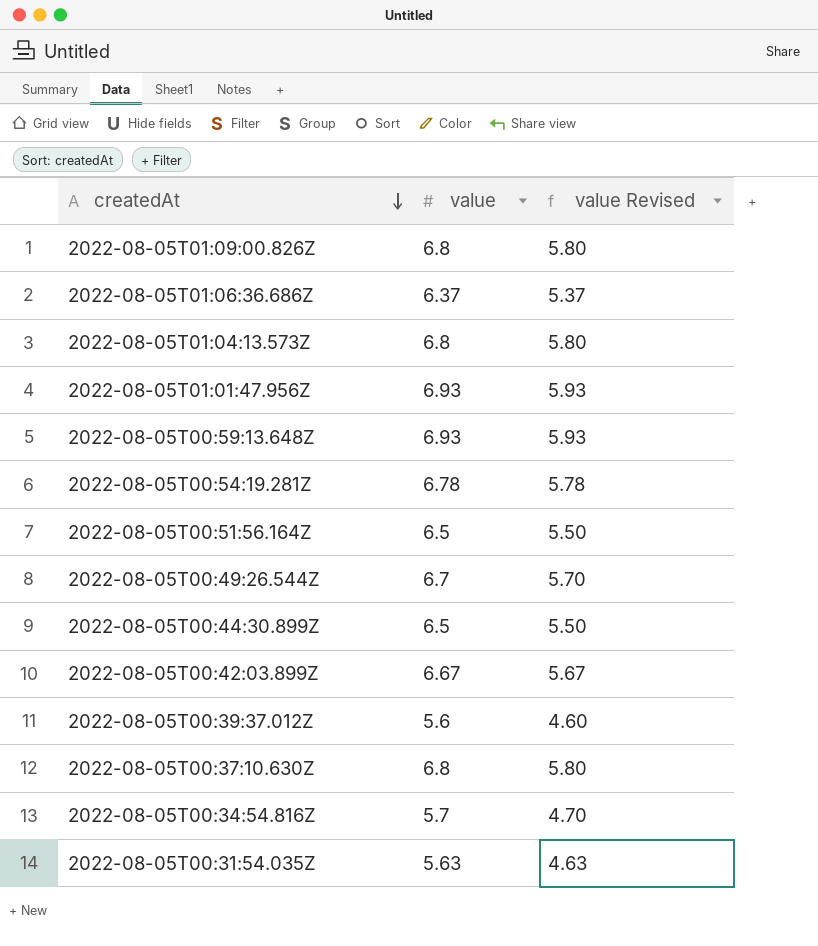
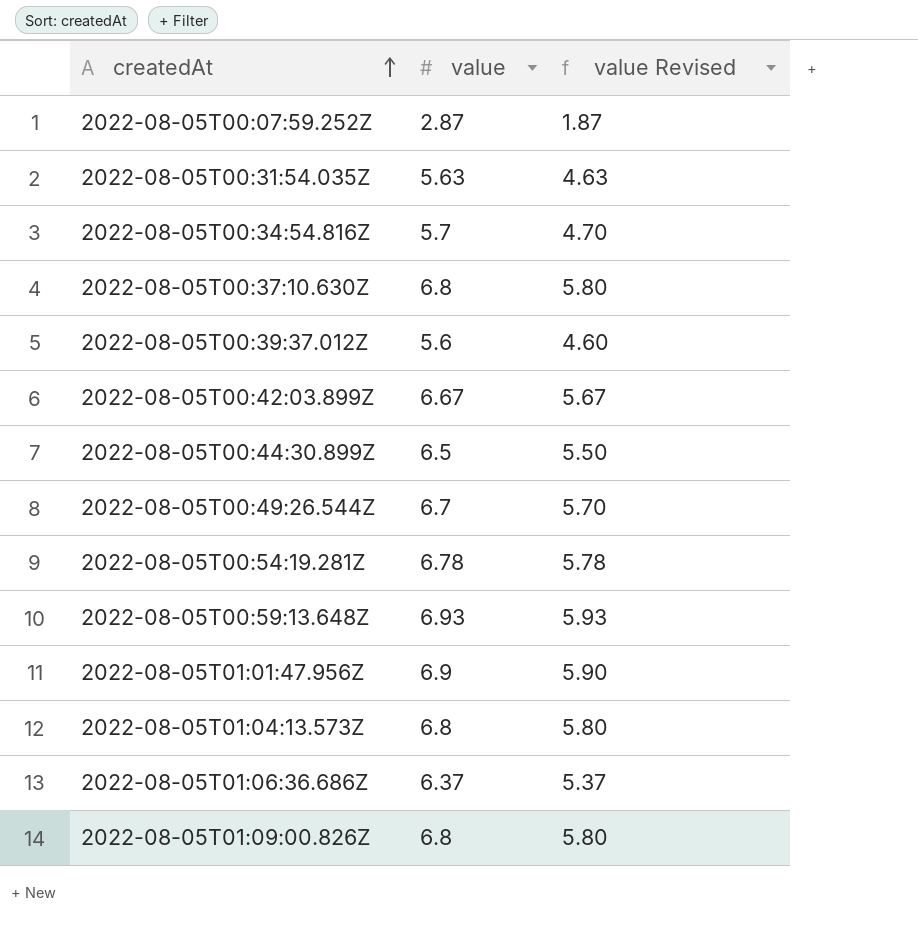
row order: createdAt descending -> createdAt ascending
row 2022-08-05T00:51:56.164Z: 6.5 | 5.50 -> none
row 2022-08-05T00:07:59.252Z: none -> 2.87 | 1.87
2022-08-05T01:01:47.956Z | value: 6.93 -> 6.9
2022-08-05T01:01:47.956Z | value Revised: 5.93 -> 5.90

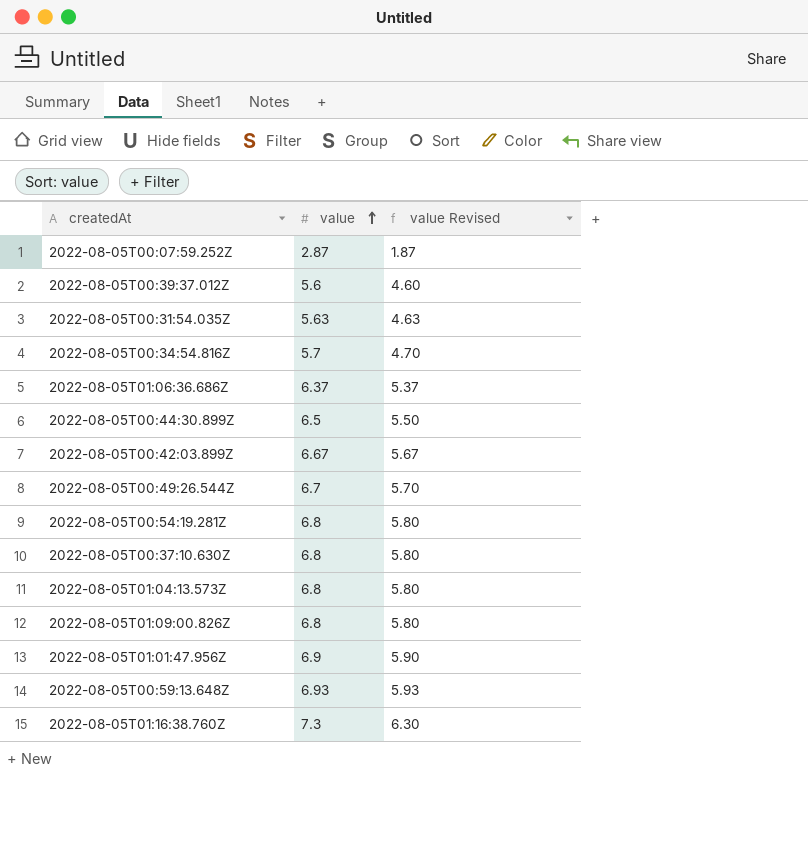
row order: createdAt ascending -> value ascending
2022-08-05T00:54:19.281Z | value: 6.78 -> 6.8
2022-08-05T00:54:19.281Z | value Revised: 5.78 -> 5.80
row 2022-08-05T01:16:38.760Z: none -> 7.3 | 6.30

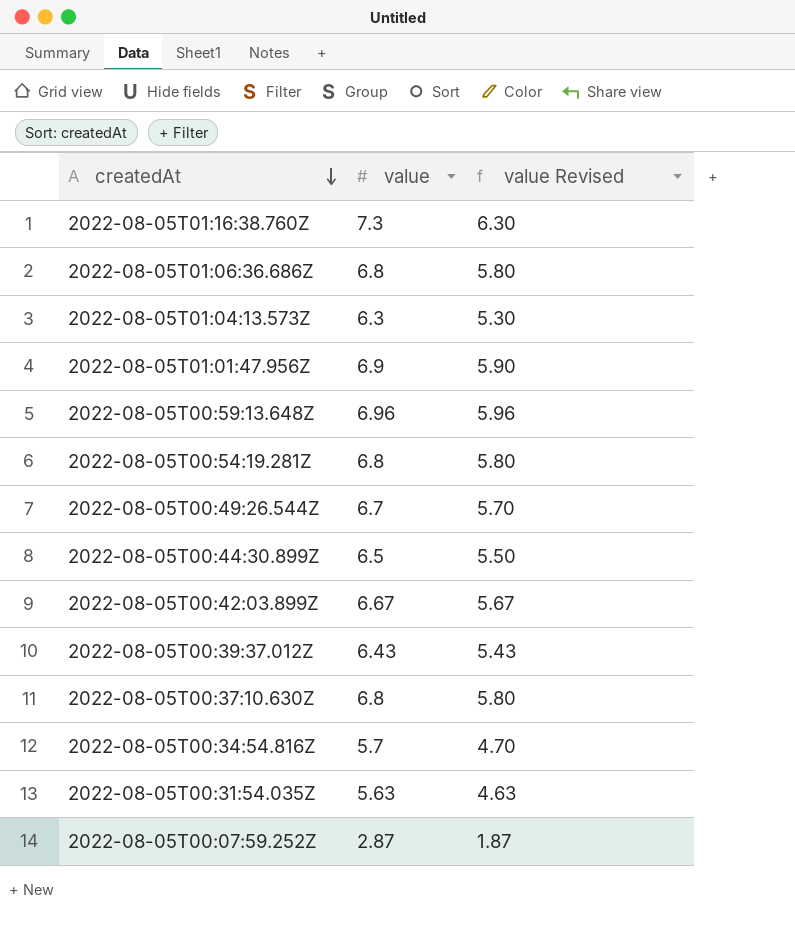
row order: value ascending -> createdAt descending
row 2022-08-05T01:09:00.826Z: 6.8 | 5.80 -> none
2022-08-05T01:06:36.686Z | value: 6.37 -> 6.8
2022-08-05T01:06:36.686Z | value Revised: 5.37 -> 5.80
2022-08-05T01:04:13.573Z | value: 6.8 -> 6.3
2022-08-05T01:04:13.573Z | value Revised: 5.80 -> 5.30
2022-08-05T00:59:13.648Z | value: 6.93 -> 6.96
2022-08-05T00:59:13.648Z | value Revised: 5.93 -> 5.96
2022-08-05T00:39:37.012Z | value: 5.6 -> 6.43
2022-08-05T00:39:37.012Z | value Revised: 4.60 -> 5.43

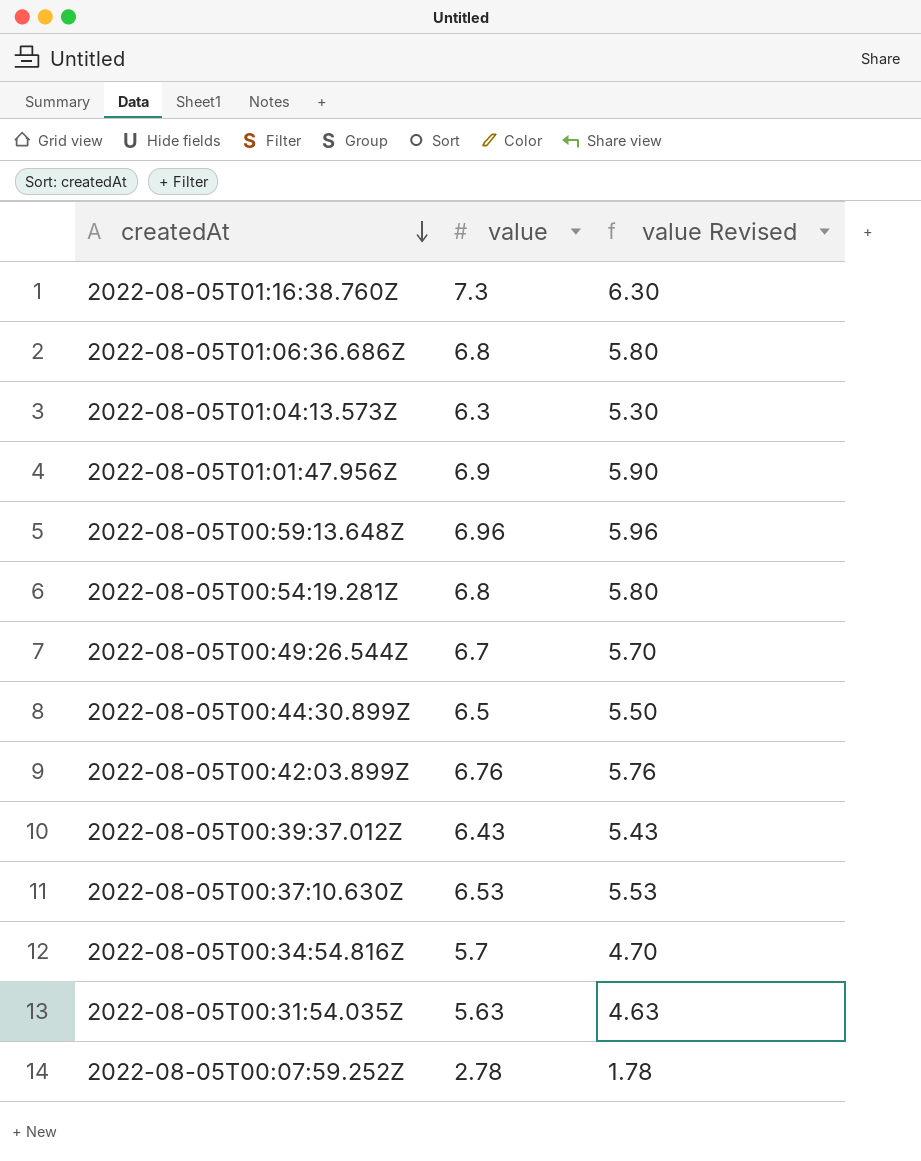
2022-08-05T00:42:03.899Z | value: 6.67 -> 6.76
2022-08-05T00:42:03.899Z | value Revised: 5.67 -> 5.76
2022-08-05T00:37:10.630Z | value: 6.8 -> 6.53
2022-08-05T00:37:10.630Z | value Revised: 5.80 -> 5.53
2022-08-05T00:07:59.252Z | value: 2.87 -> 2.78
2022-08-05T00:07:59.252Z | value Revised: 1.87 -> 1.78

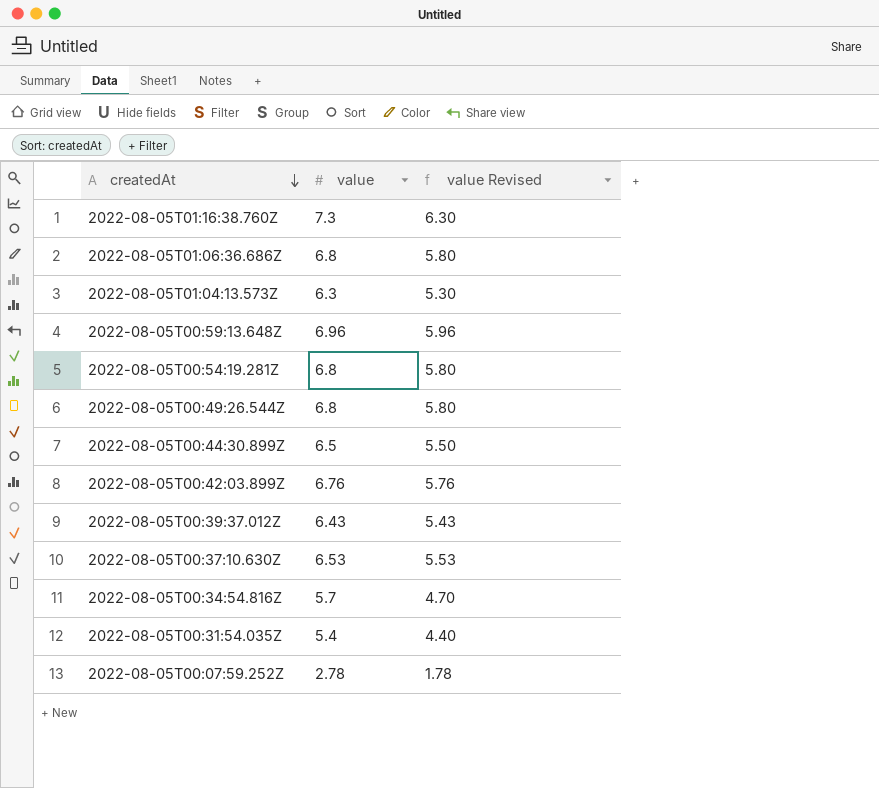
row 2022-08-05T01:01:47.956Z: 6.9 | 5.90 -> none
2022-08-05T00:49:26.544Z | value: 6.7 -> 6.8
2022-08-05T00:49:26.544Z | value Revised: 5.70 -> 5.80
2022-08-05T00:31:54.035Z | value: 5.63 -> 5.4
2022-08-05T00:31:54.035Z | value Revised: 4.63 -> 4.40

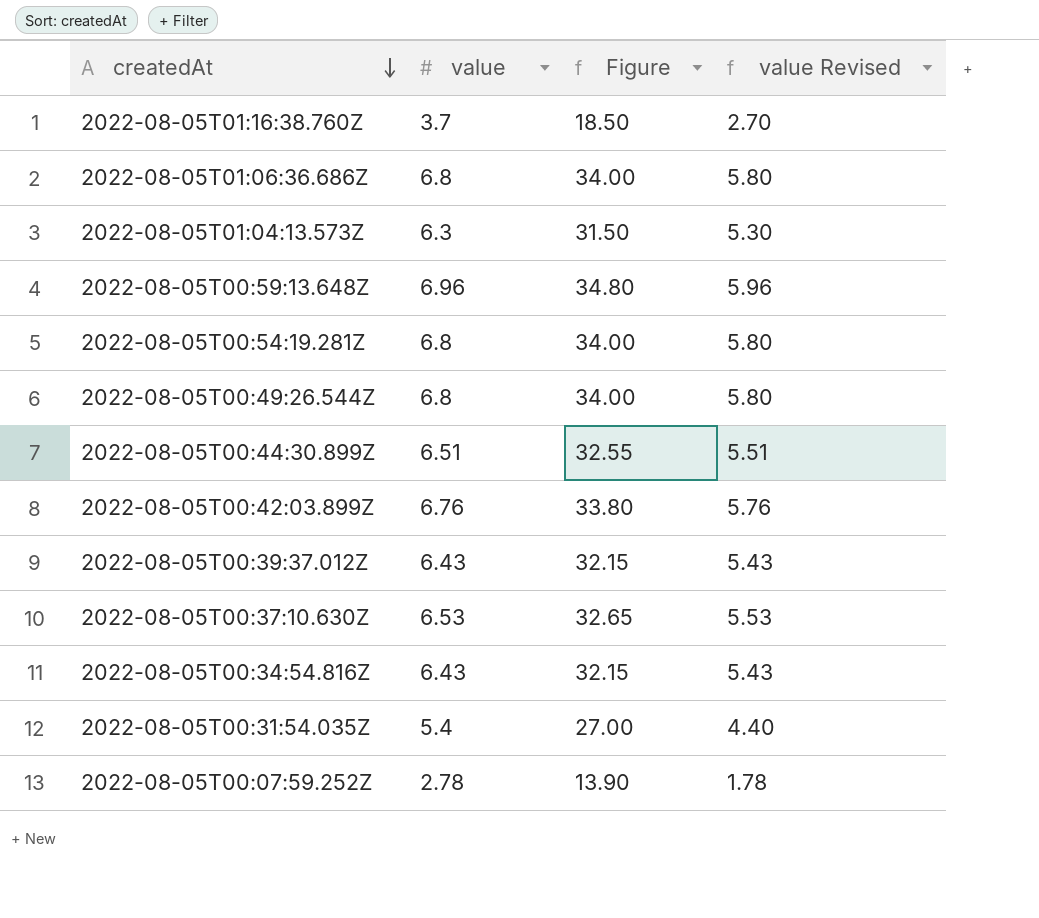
column Figure | formula: none -> [value] * 5
2022-08-05T01:16:38.760Z | value: 7.3 -> 3.7
2022-08-05T01:16:38.760Z | value Revised: 6.30 -> 2.70
2022-08-05T00:44:30.899Z | value: 6.5 -> 6.51
2022-08-05T00:44:30.899Z | value Revised: 5.50 -> 5.51
2022-08-05T00:34:54.816Z | value: 5.7 -> 6.43
2022-08-05T00:34:54.816Z | value Revised: 4.70 -> 5.43

